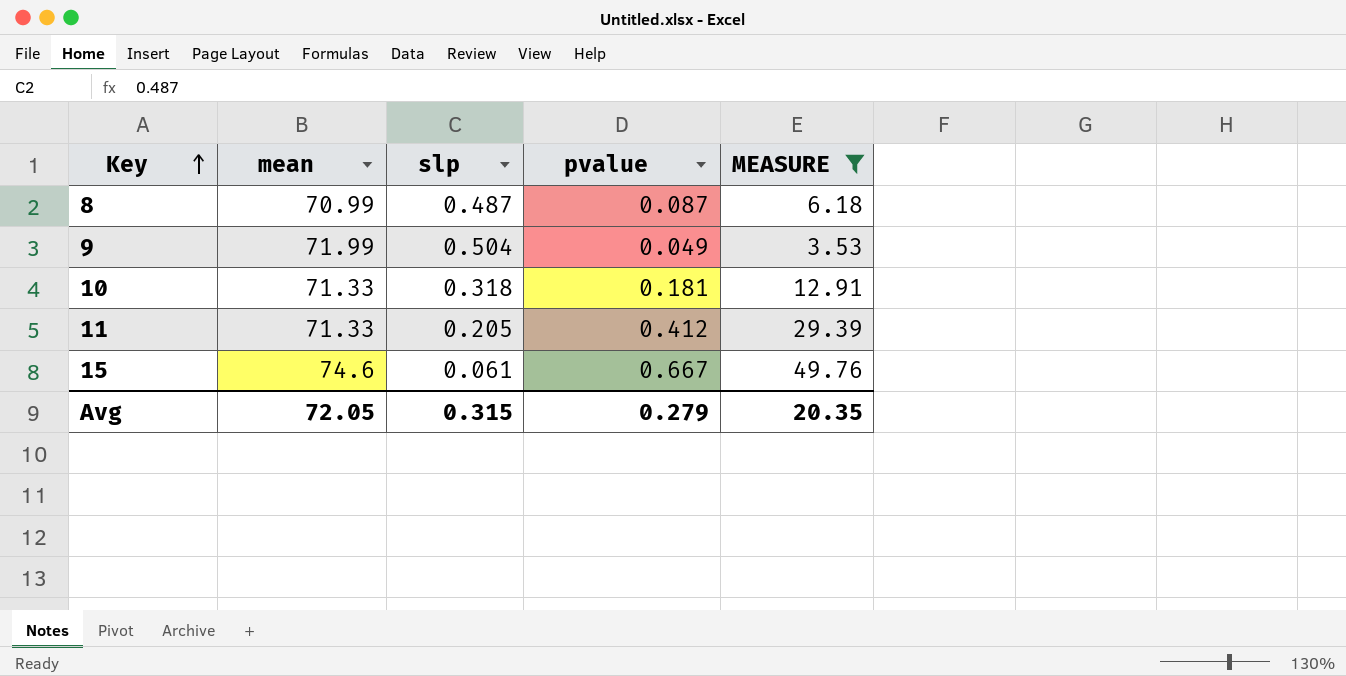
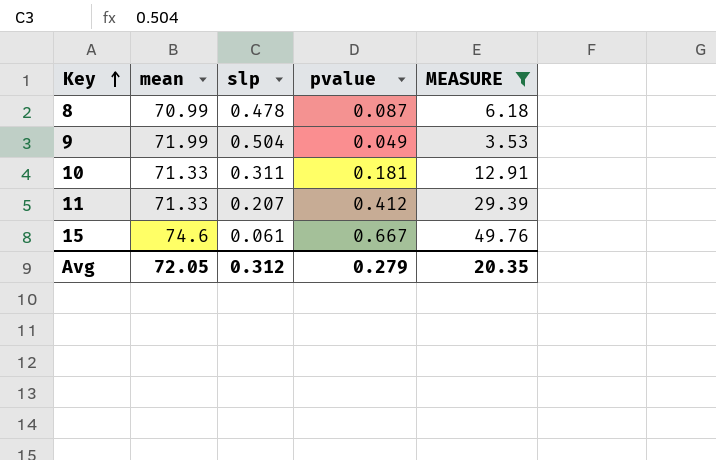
8 | slp: 0.487 -> 0.478
10 | slp: 0.318 -> 0.311
11 | slp: 0.205 -> 0.207
Avg | slp: 0.315 -> 0.312

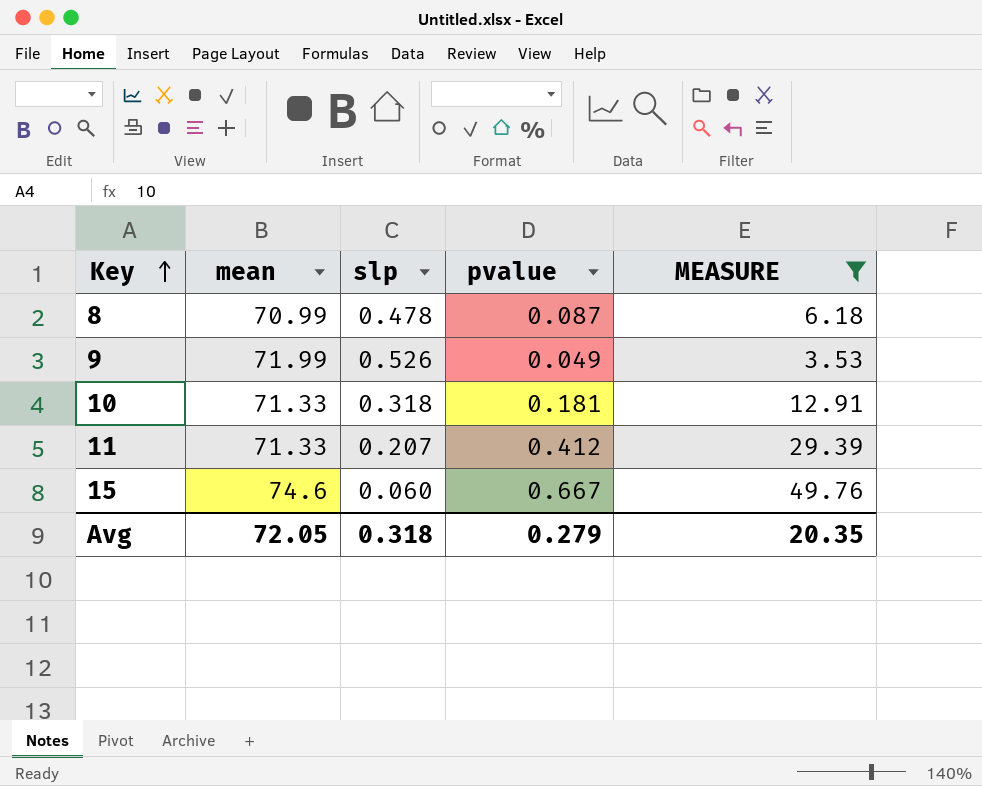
9 | slp: 0.504 -> 0.526
10 | slp: 0.311 -> 0.318
15 | slp: 0.061 -> 0.060
Avg | slp: 0.312 -> 0.318

